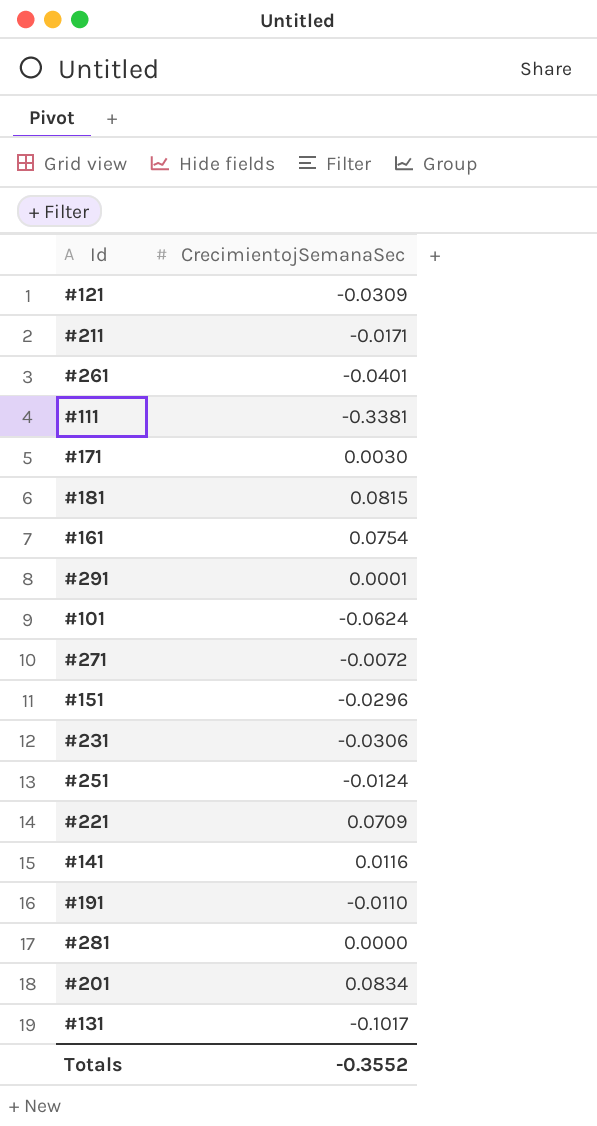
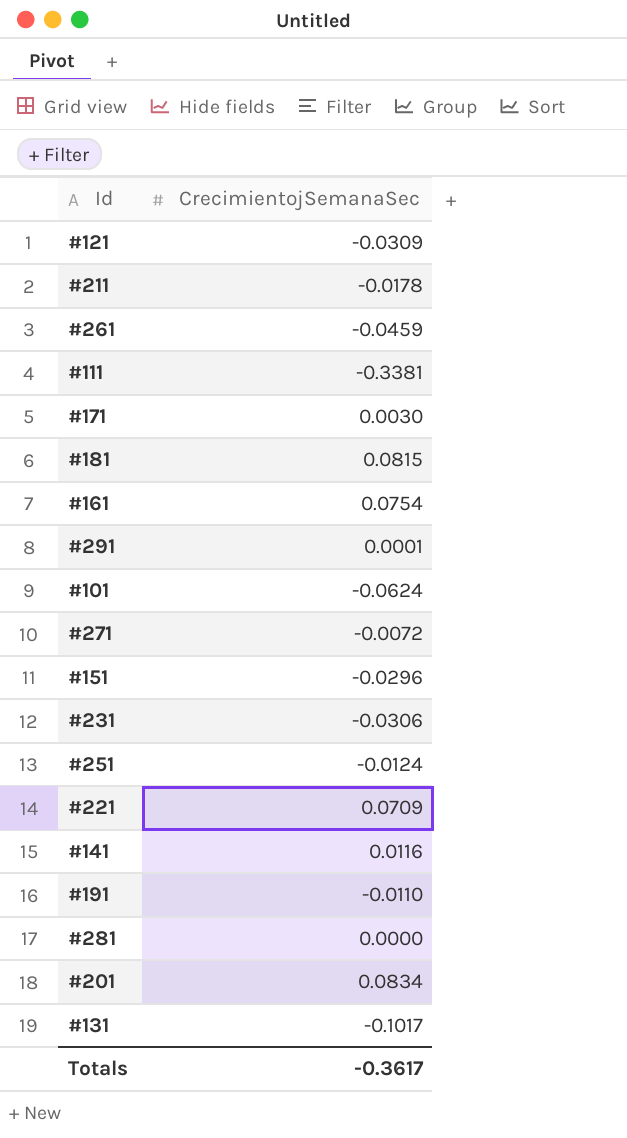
#211 | CrecimientojSemanaSec: -0.0171 -> -0.0178
#261 | CrecimientojSemanaSec: -0.0401 -> -0.0459
Totals | CrecimientojSemanaSec: -0.3552 -> -0.3617

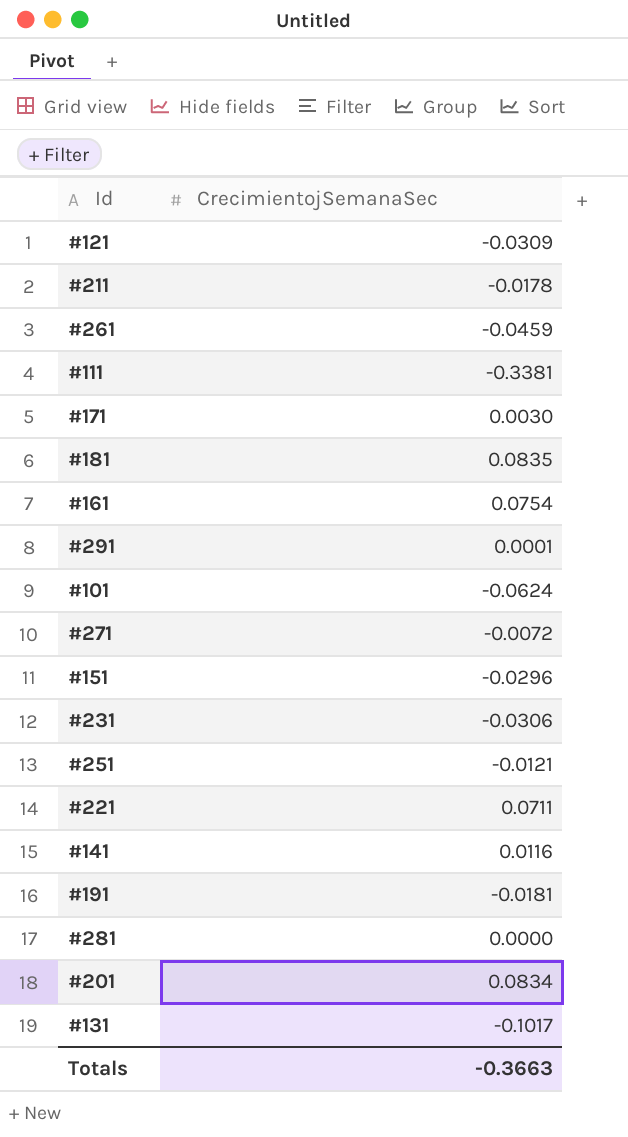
#181 | CrecimientojSemanaSec: 0.0815 -> 0.0835
#251 | CrecimientojSemanaSec: -0.0124 -> -0.0121
#221 | CrecimientojSemanaSec: 0.0709 -> 0.0711
#191 | CrecimientojSemanaSec: -0.0110 -> -0.0181
Totals | CrecimientojSemanaSec: -0.3617 -> -0.3663

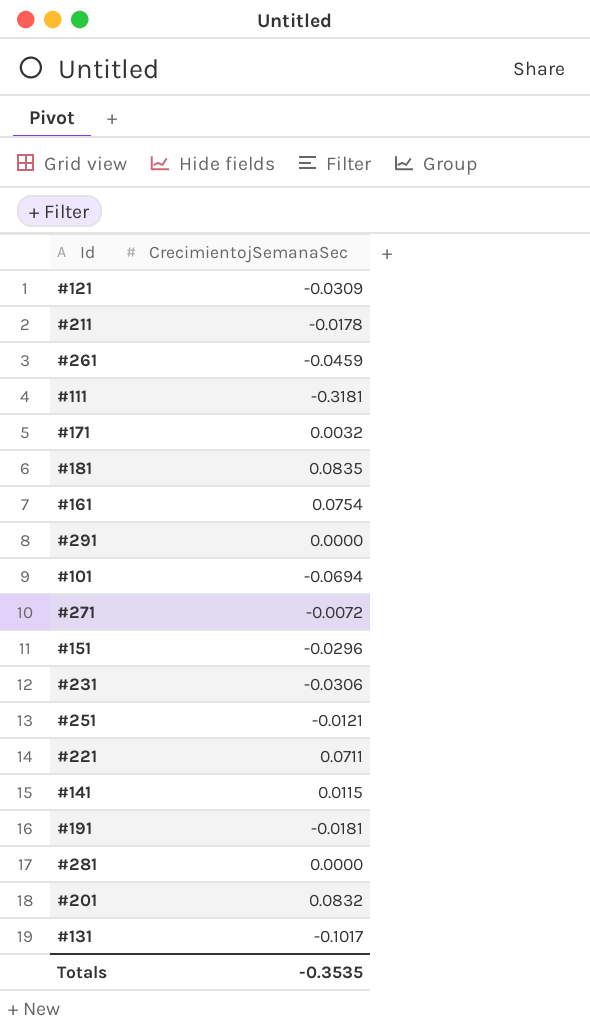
#111 | CrecimientojSemanaSec: -0.3381 -> -0.3181
#171 | CrecimientojSemanaSec: 0.0030 -> 0.0032
#291 | CrecimientojSemanaSec: 0.0001 -> 0.0000
#101 | CrecimientojSemanaSec: -0.0624 -> -0.0694
#141 | CrecimientojSemanaSec: 0.0116 -> 0.0115
#201 | CrecimientojSemanaSec: 0.0834 -> 0.0832
Totals | CrecimientojSemanaSec: -0.3663 -> -0.3535

